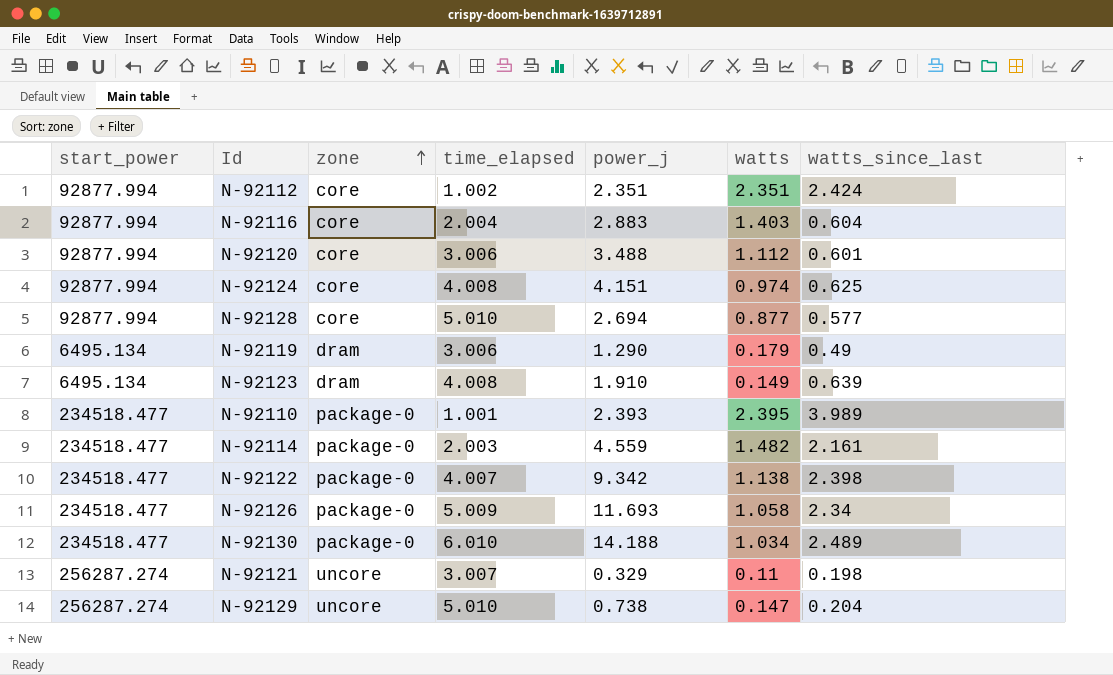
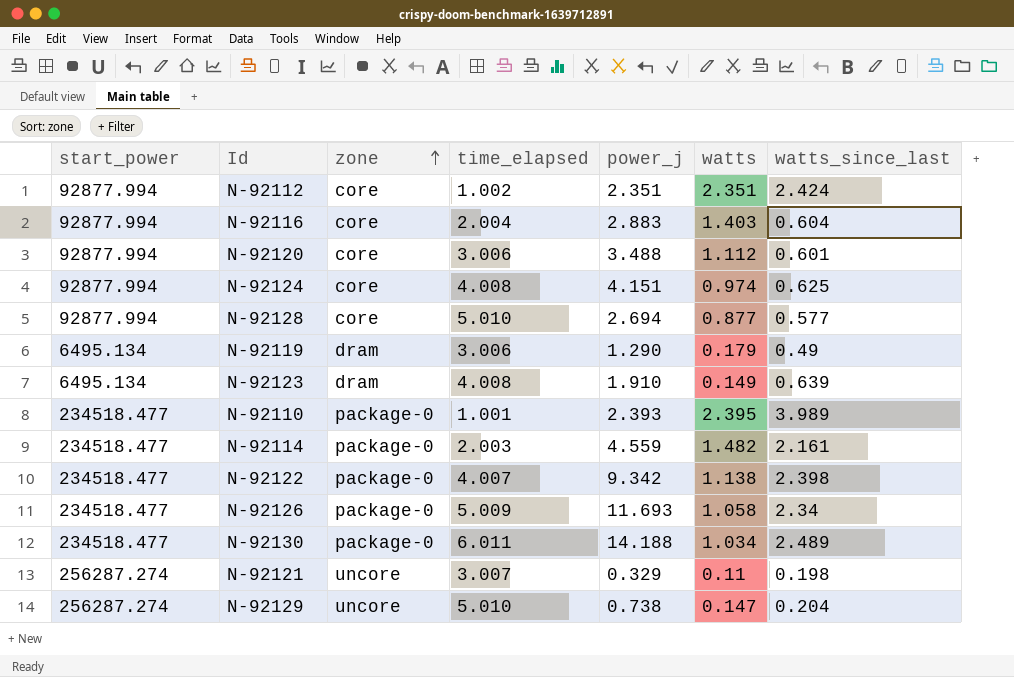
N-92130 | time_elapsed: 6.010 -> 6.011

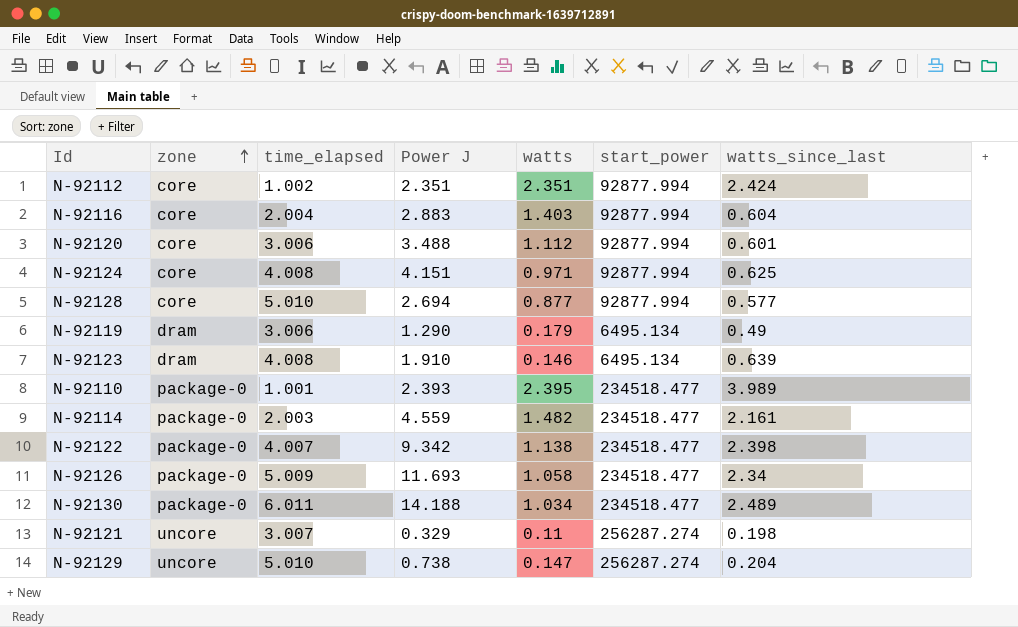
column name: power_j -> Power J
column start_power | position: 1 -> 6
N-92124 | watts: 0.974 -> 0.971
N-92123 | watts: 0.149 -> 0.146

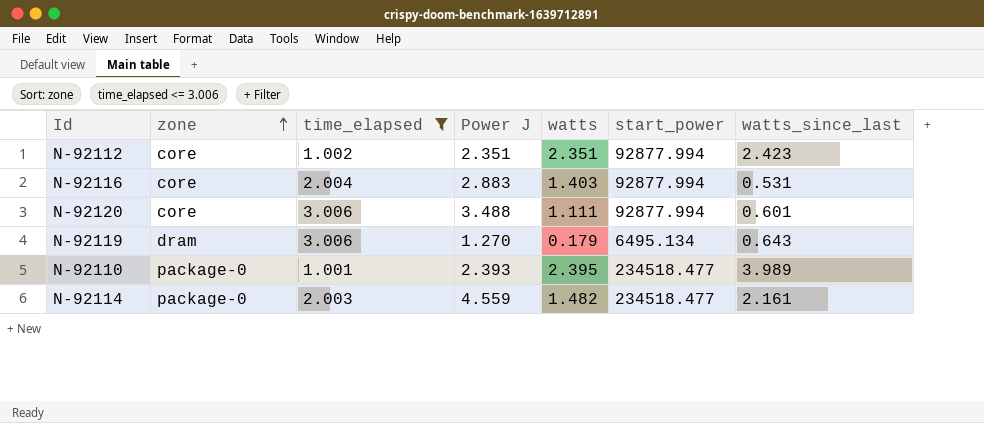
filter: none -> time_elapsed <= 3.006
N-92112 | watts_since_last: 2.424 -> 2.423
N-92116 | watts_since_last: 0.604 -> 0.531
N-92120 | watts: 1.112 -> 1.111
N-92119 | Power J: 1.290 -> 1.270
N-92119 | watts_since_last: 0.49 -> 0.643

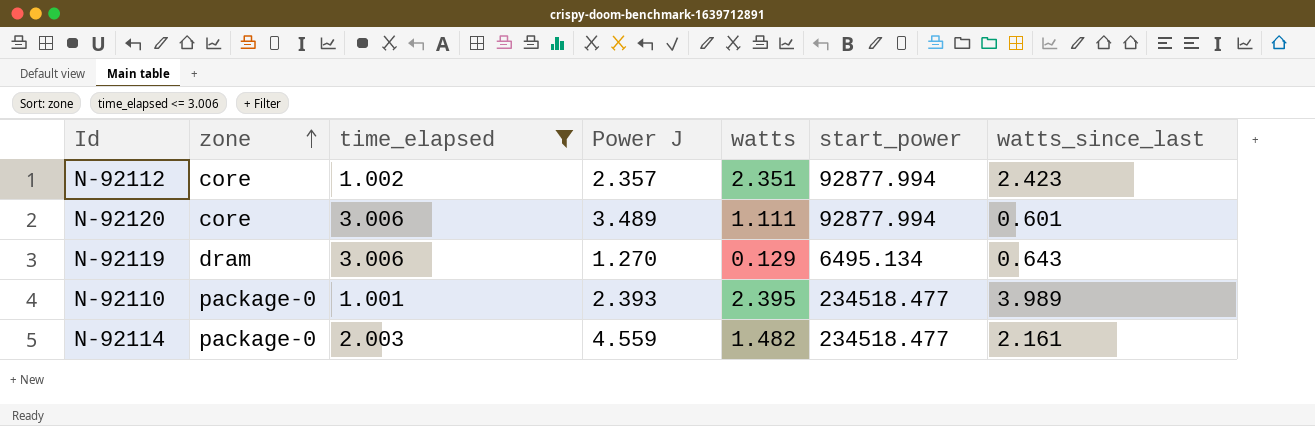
row N-92116: core | 2.004 | 2.883 | 1.403 | 92877.994 | 0.531 -> none
N-92112 | Power J: 2.351 -> 2.357
N-92120 | Power J: 3.488 -> 3.489
N-92119 | watts: 0.179 -> 0.129

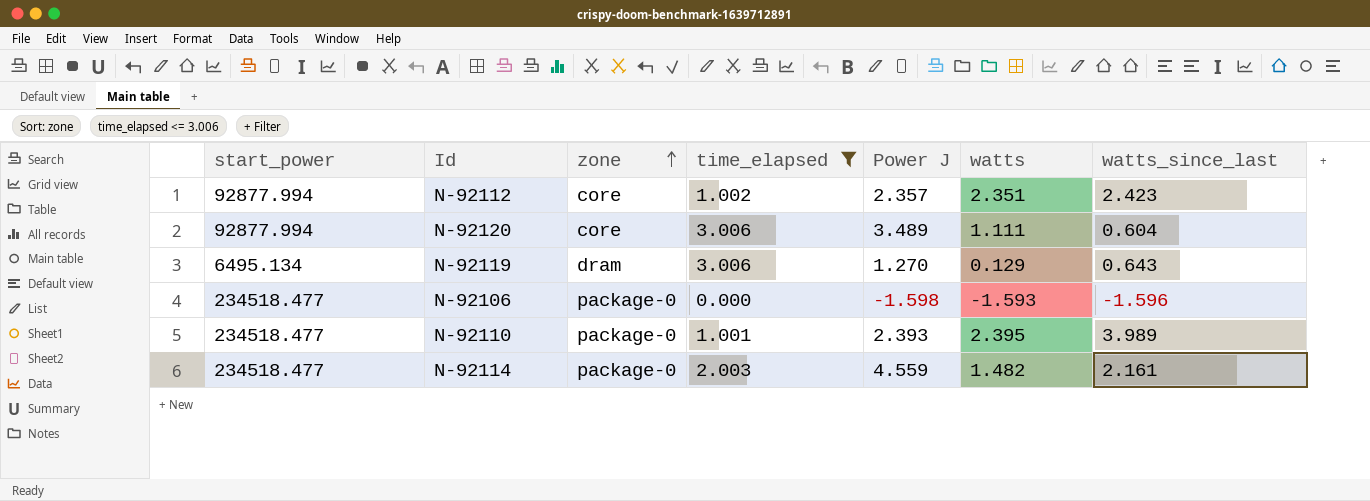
column start_power | position: 6 -> 1
N-92120 | watts_since_last: 0.601 -> 0.604
row N-92106: none -> 234518.477 | package-0 | 0.000 | -1.598 | -1.593 | -1.596

